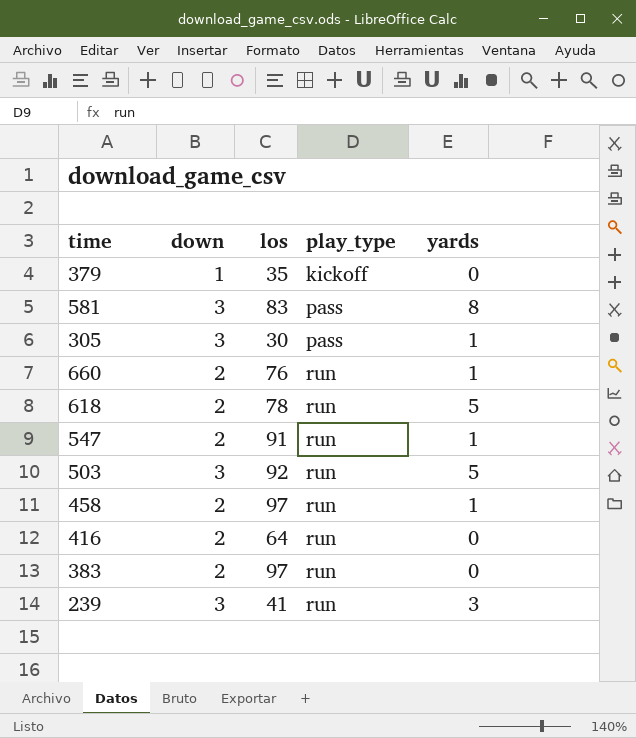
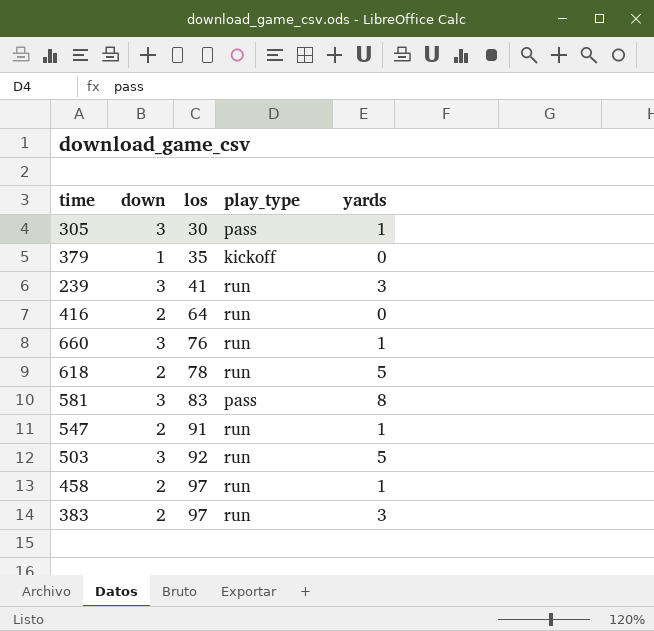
row order: play_type ascending -> los ascending
660 | down: 2 -> 3
383 | yards: 0 -> 3

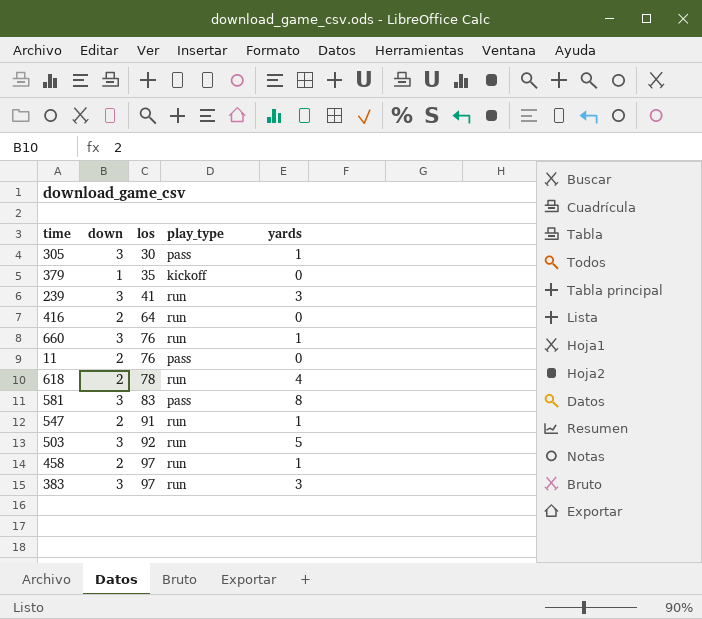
row 11: none -> 2 | 76 | pass | 0
618 | yards: 5 -> 4
383 | down: 2 -> 3

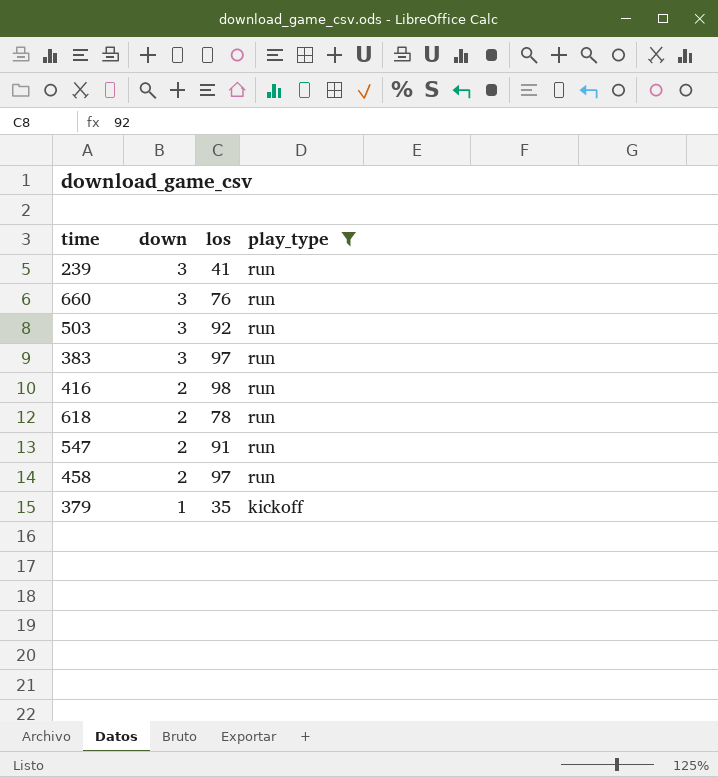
filter: none -> play_type != pass
row order: los ascending -> down descending
column yards | position: 5 -> none
416 | los: 64 -> 98

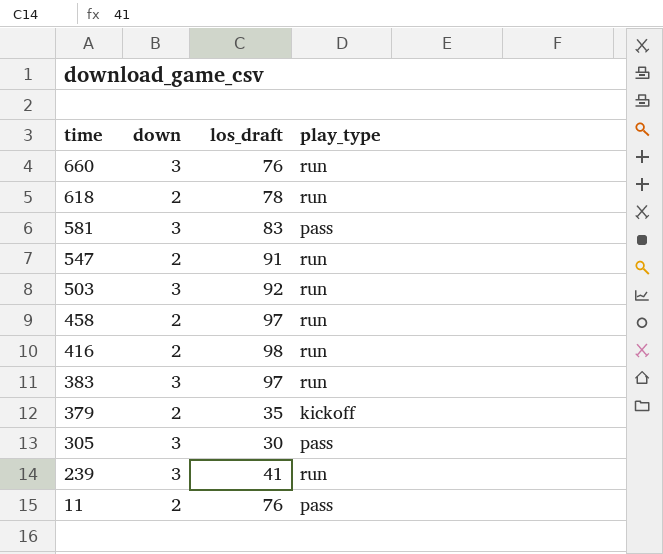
filter: play_type != pass -> none
row order: down descending -> time descending
column name: los -> los_draft
379 | down: 1 -> 2

